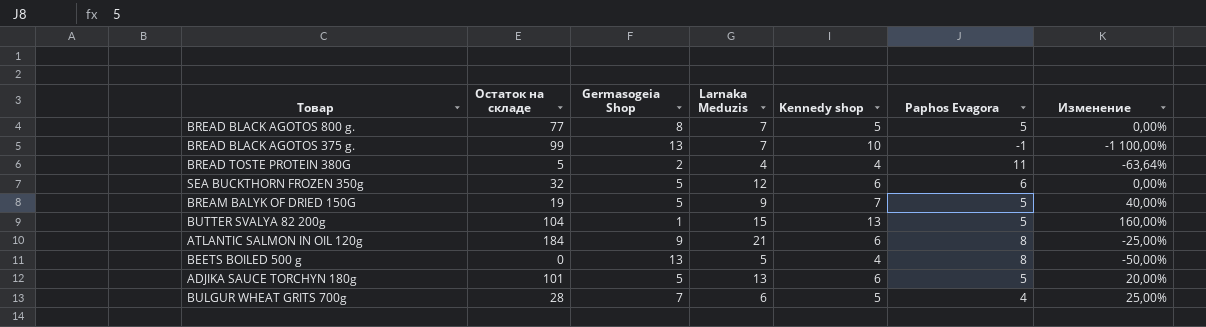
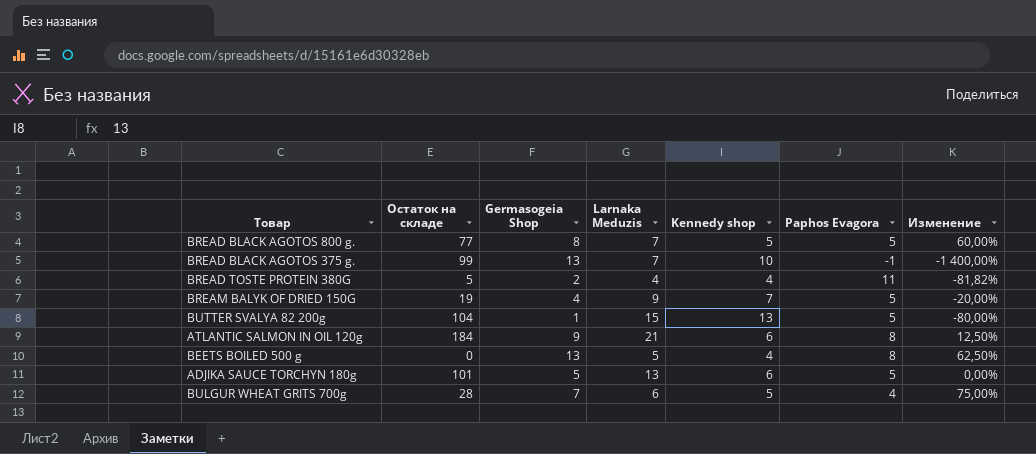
column Изменение | formula: ([Kennedy shop] - [Paphos Evagora]) / [Paphos Evagora] -> ([Germasogeia Shop] - [Paphos Evagora]) / [Paphos Evagora]
row SEA BUCKTHORN FROZEN 350g: 32 | 5 | 12 | 6 | 6 | 0,00% -> none
BREAM BALYK OF DRIED 150G | Germasogeia Shop: 5 -> 4

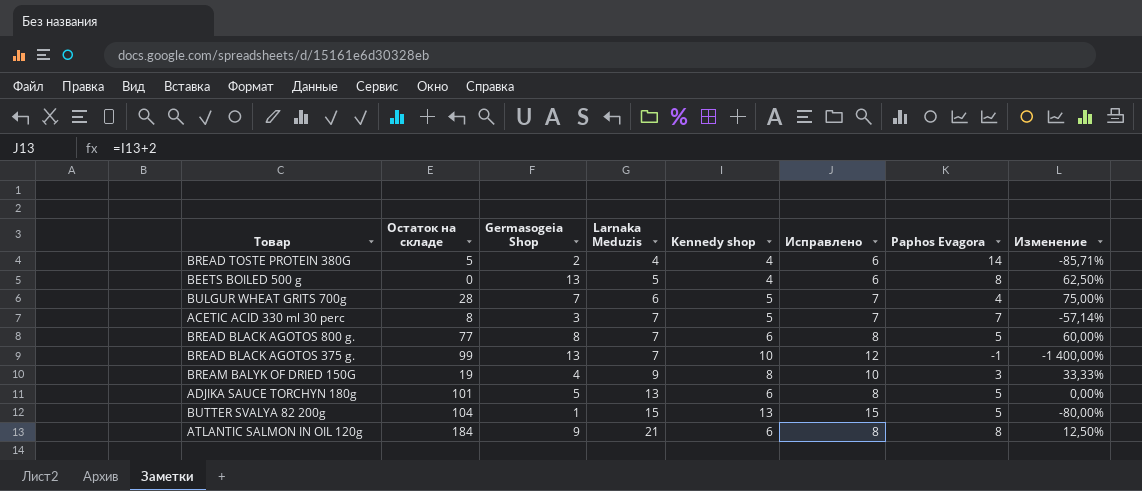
row order: none -> Larnaka Meduzis ascending
column Исправлено | formula: none -> [Kennedy shop] + 2
BREAD TOSTE PROTEIN 380G | Paphos Evagora: 11 -> 14
BREAD TOSTE PROTEIN 380G | Изменение: -81,82% -> -85,71%
row ACETIC ACID 330 ml 30 perc: none -> 8 | 3 | 7 | 5 | 7 | 7 | -57,14%
BREAD BLACK AGOTOS 800 g. | Kennedy shop: 5 -> 6
BREAM BALYK OF DRIED 150G | Kennedy shop: 7 -> 8
BREAM BALYK OF DRIED 150G | Paphos Evagora: 5 -> 3
BREAM BALYK OF DRIED 150G | Изменение: -20,00% -> 33,33%

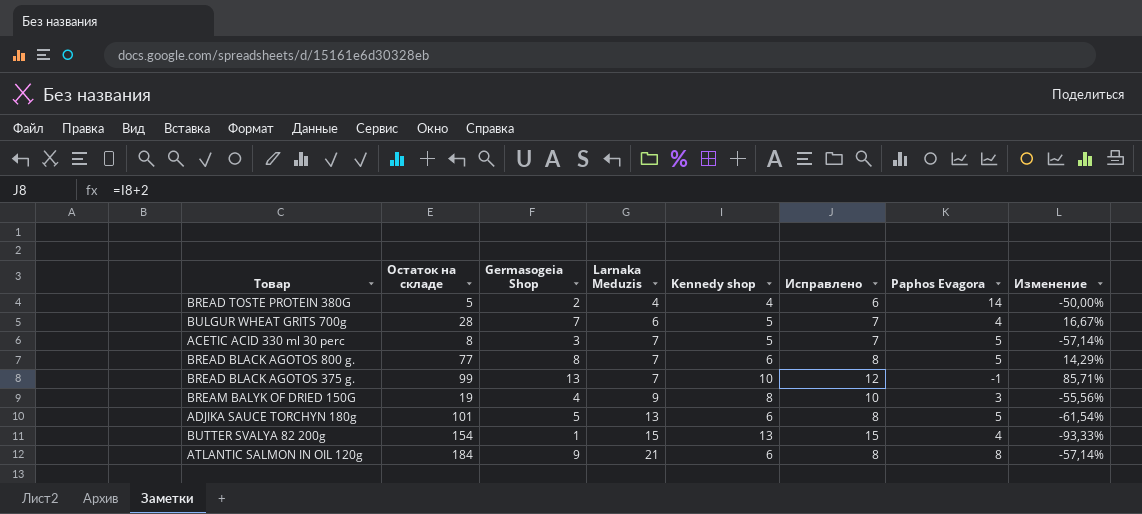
column Изменение | formula: ([Germasogeia Shop] - [Paphos Evagora]) / [Paphos Evagora] -> ([Germasogeia Shop] - [Larnaka Meduzis]) / [Larnaka Meduzis]
row BEETS BOILED 500 g: 0 | 13 | 5 | 4 | 6 | 8 | 62,50% -> none
ACETIC ACID 330 ml 30 perc | Paphos Evagora: 7 -> 5
BUTTER SVALYA 82 200g | Остаток на складе: 104 -> 154
BUTTER SVALYA 82 200g | Paphos Evagora: 5 -> 4

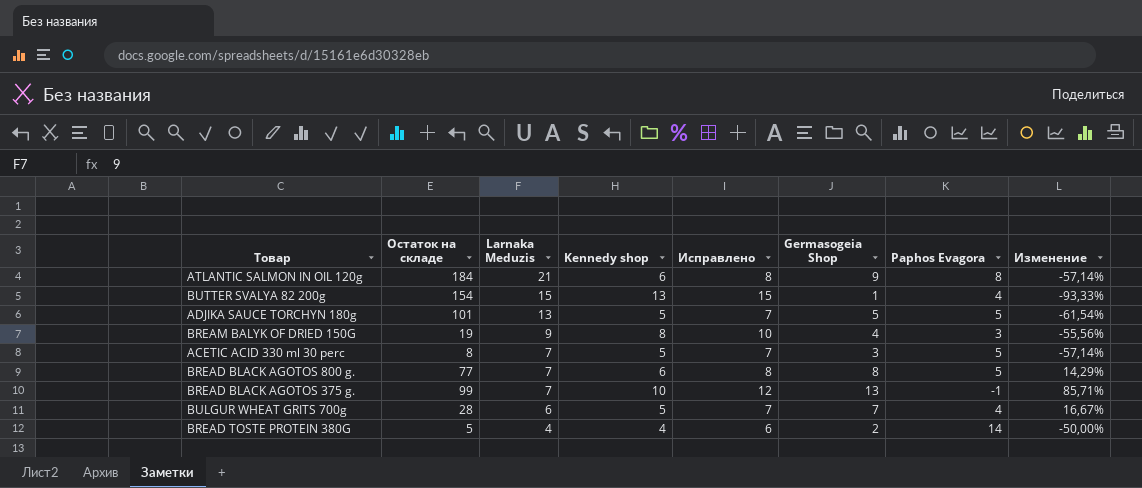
row order: Larnaka Meduzis ascending -> Larnaka Meduzis descending
column Germasogeia Shop | position: 3 -> 6
ADJIKA SAUCE TORCHYN 180g | Kennedy shop: 6 -> 5
ADJIKA SAUCE TORCHYN 180g | Исправлено: 8 -> 7

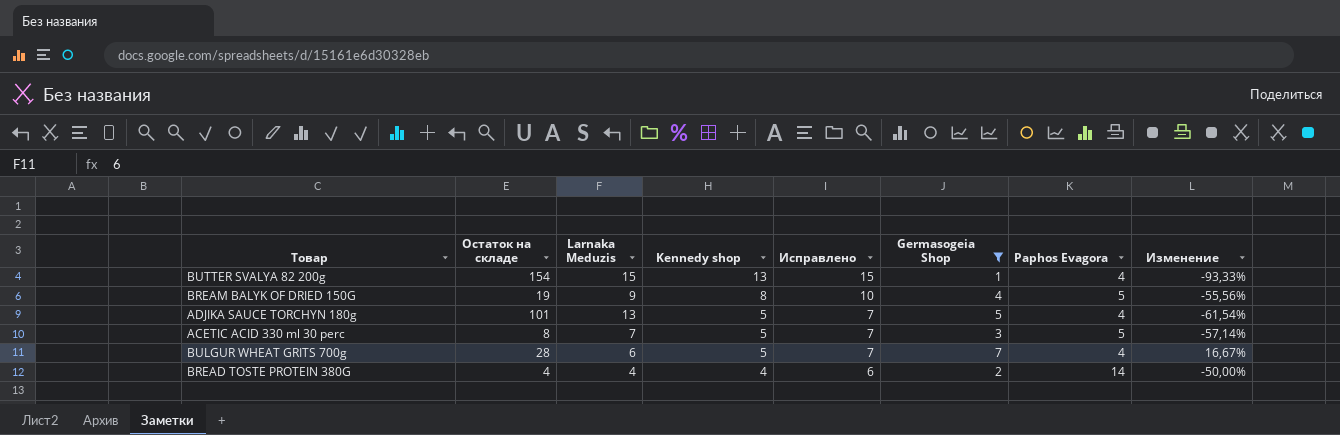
filter: none -> Germasogeia Shop <= 7
row order: Larnaka Meduzis descending -> Kennedy shop descending
BREAM BALYK OF DRIED 150G | Paphos Evagora: 3 -> 5
ADJIKA SAUCE TORCHYN 180g | Paphos Evagora: 5 -> 4
BREAD TOSTE PROTEIN 380G | Остаток на складе: 5 -> 4

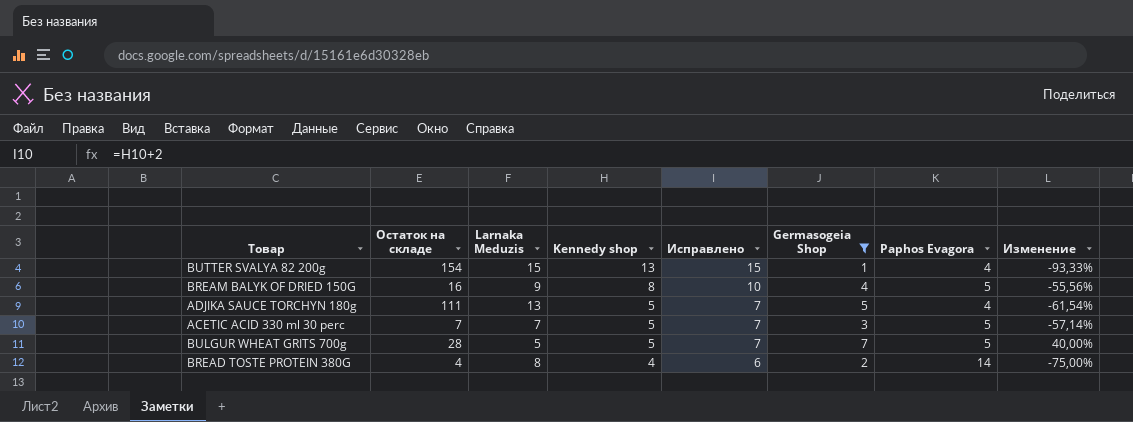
BREAM BALYK OF DRIED 150G | Остаток на складе: 19 -> 16
ADJIKA SAUCE TORCHYN 180g | Остаток на складе: 101 -> 111
ACETIC ACID 330 ml 30 perc | Остаток на складе: 8 -> 7
BULGUR WHEAT GRITS 700g | Larnaka Meduzis: 6 -> 5
BULGUR WHEAT GRITS 700g | Paphos Evagora: 4 -> 5
BULGUR WHEAT GRITS 700g | Изменение: 16,67% -> 40,00%
BREAD TOSTE PROTEIN 380G | Larnaka Meduzis: 4 -> 8
BREAD TOSTE PROTEIN 380G | Изменение: -50,00% -> -75,00%

